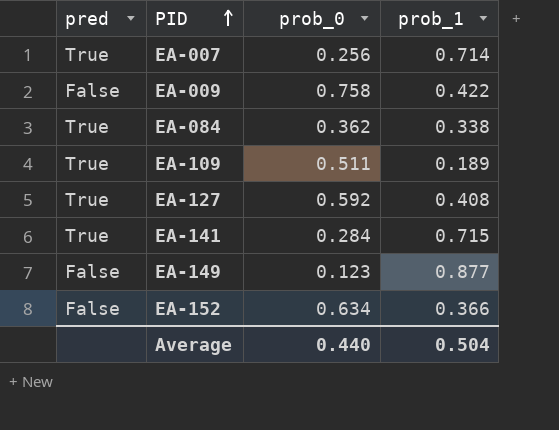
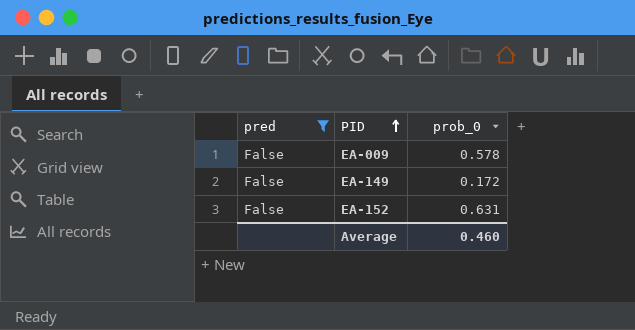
filter: none -> pred = False
column prob_1 | position: 4 -> none
EA-009 | prob_0: 0.758 -> 0.578
EA-149 | prob_0: 0.123 -> 0.172
EA-152 | prob_0: 0.634 -> 0.631
Average | prob_0: 0.440 -> 0.460

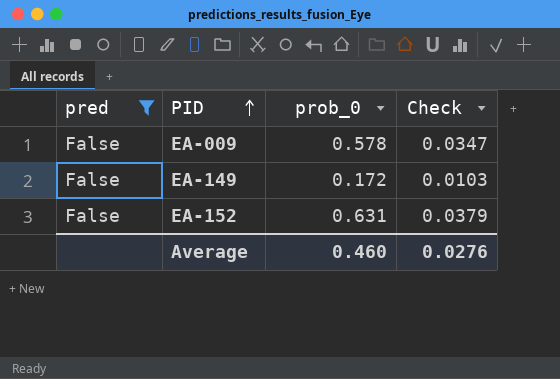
column Check | formula: none -> [prob_0] * 0.06

